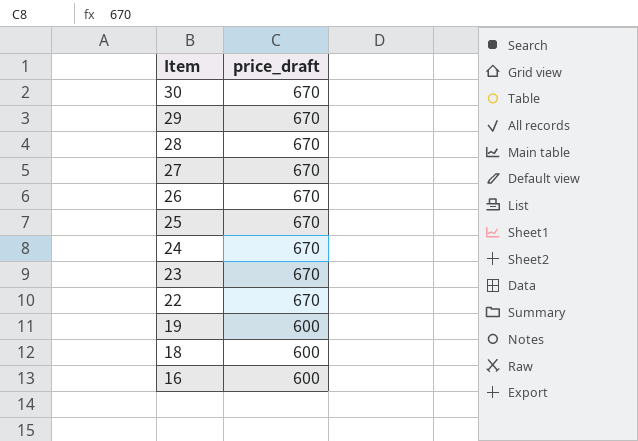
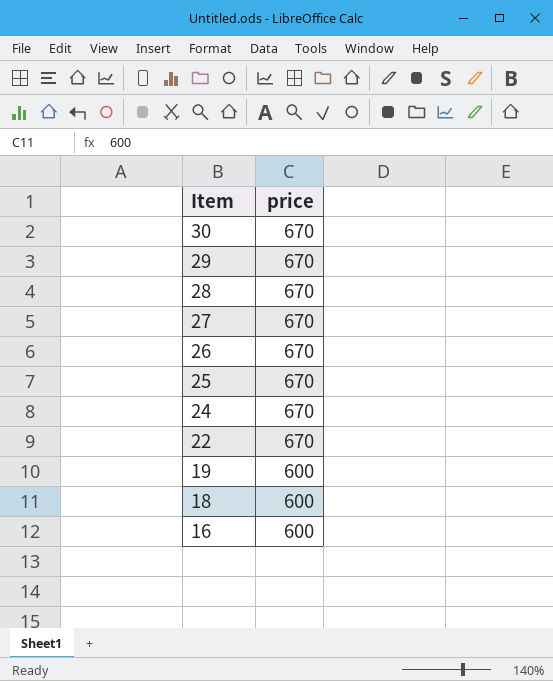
column name: price_draft -> price
row 23: 670 -> none

